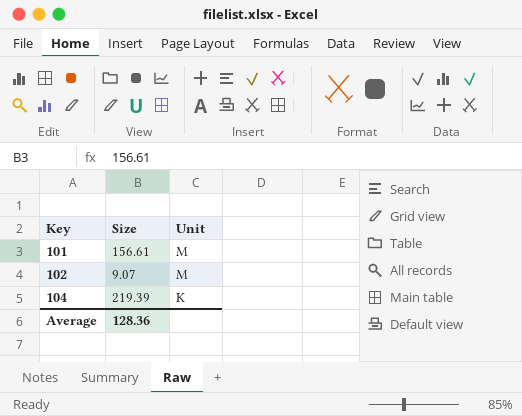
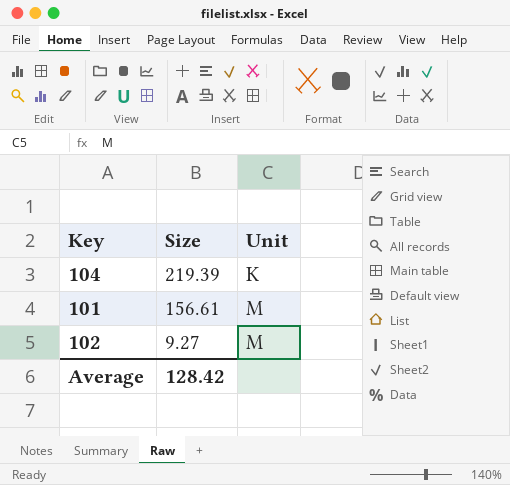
row order: Key ascending -> Size descending
102 | Size: 9.07 -> 9.27
Average | Size: 128.36 -> 128.42

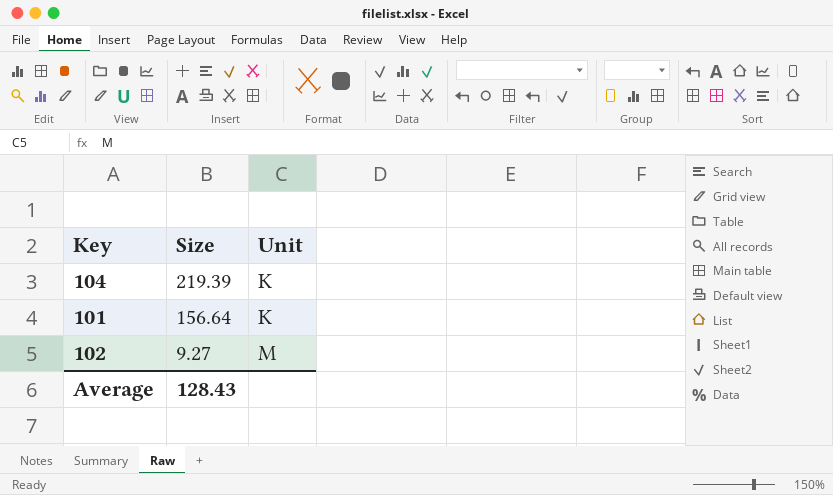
101 | Size: 156.61 -> 156.64
101 | Unit: M -> K
Average | Size: 128.42 -> 128.43

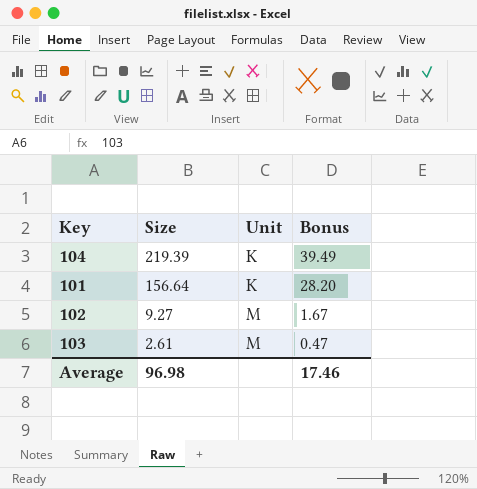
column Bonus | formula: none -> [Size] * 0.18
row 103: none -> 2.61 | M | 0.47
Average | Size: 128.43 -> 96.98

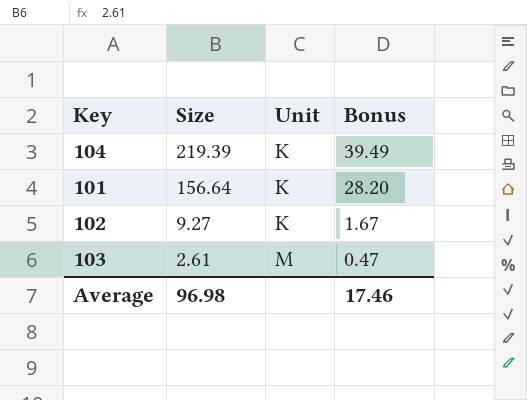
102 | Unit: M -> K

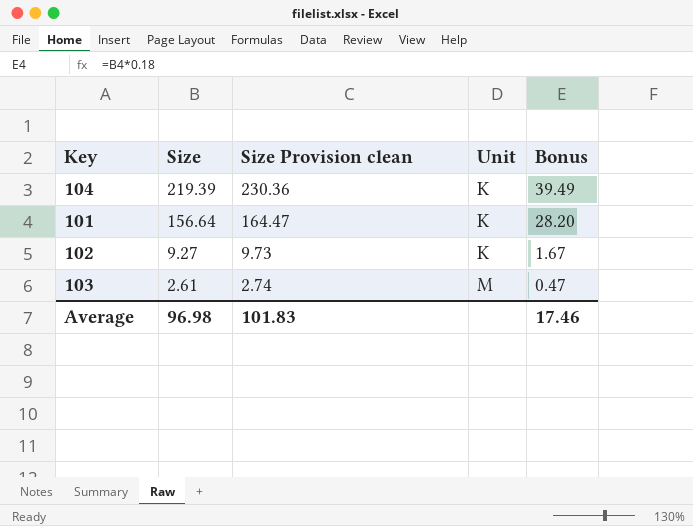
column Size Provision clean | formula: none -> [Size] * 1.05

